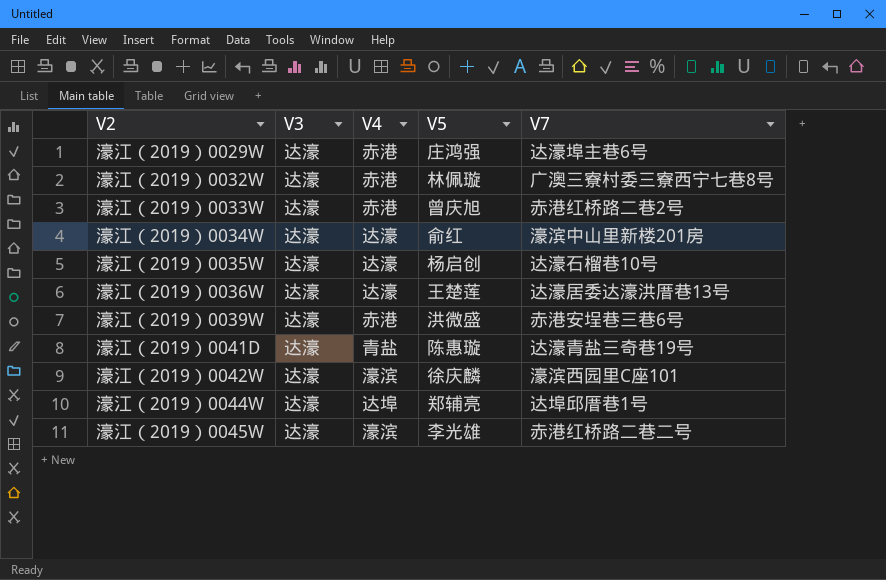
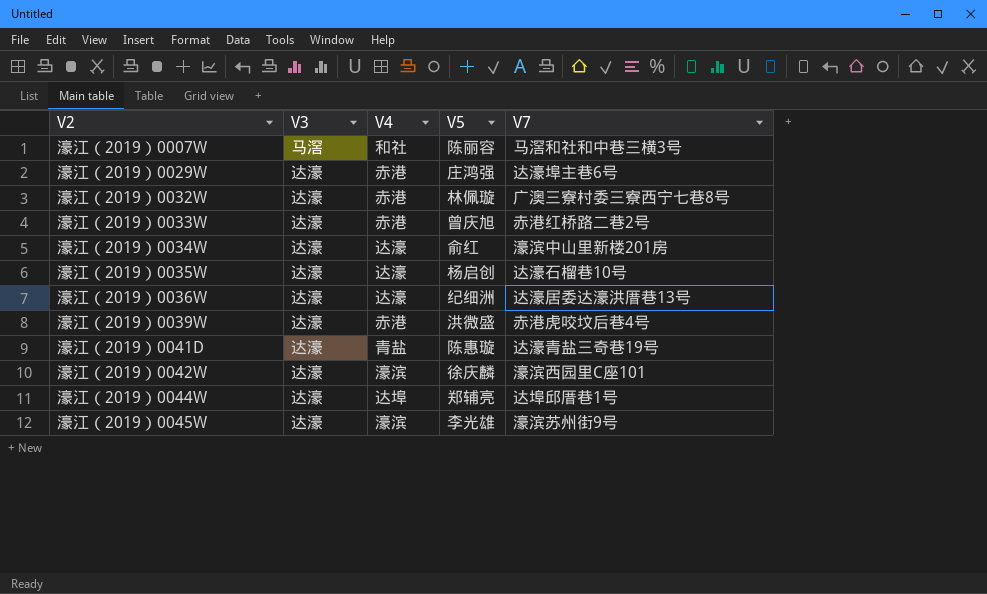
row 濠江（2019）0007W: none -> 马滘 | 和社 | 陈丽容 | 马滘和社和中巷三横3号
濠江（2019）0036W | V5: 王楚莲 -> 纪细洲
濠江（2019）0039W | V7: 赤港安埕巷三巷6号 -> 赤港虎咬坟后巷4号
濠江（2019）0045W | V7: 赤港红桥路二巷二号 -> 濠滨苏州街9号

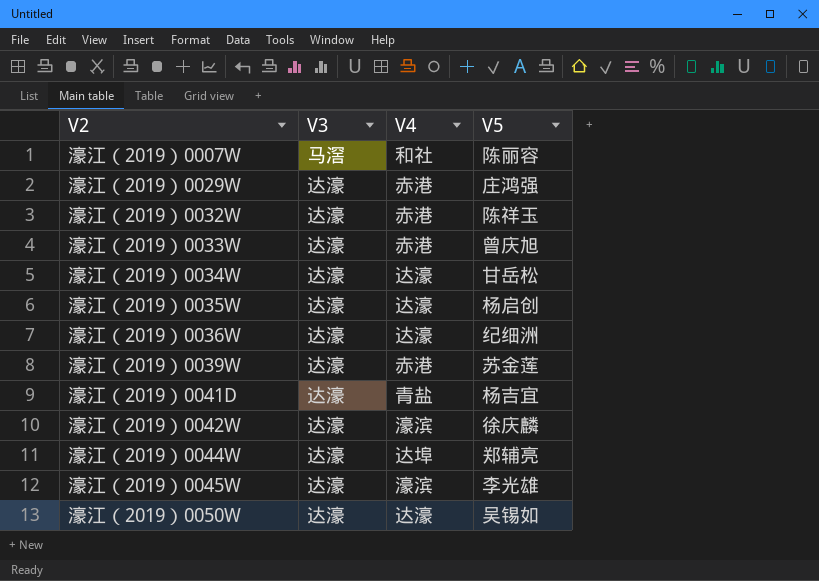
column V7 | position: 5 -> none
濠江（2019）0032W | V5: 林佩璇 -> 陈祥玉
濠江（2019）0034W | V5: 俞红 -> 甘岳松
濠江（2019）0039W | V5: 洪微盛 -> 苏金莲
濠江（2019）0041D | V5: 陈惠璇 -> 杨吉宜
row 濠江（2019）0050W: none -> 达濠 | 达濠 | 吴锡如

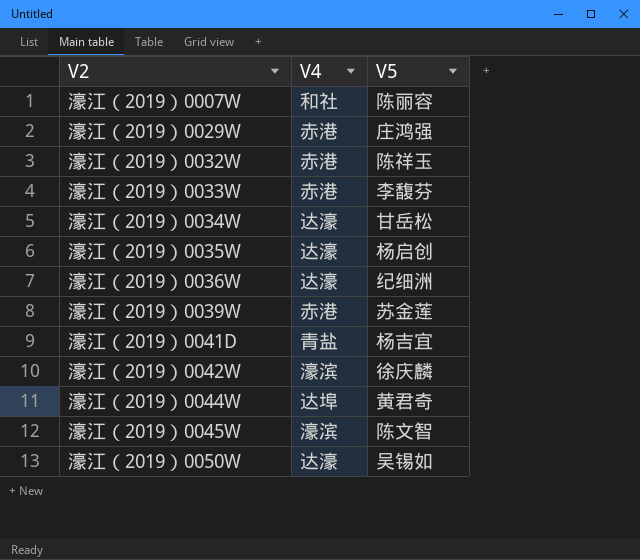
column V3 | position: 2 -> none
濠江（2019）0033W | V5: 曾庆旭 -> 李馥芬
濠江（2019）0044W | V5: 郑辅亮 -> 黄君奇
濠江（2019）0045W | V5: 李光雄 -> 陈文智

